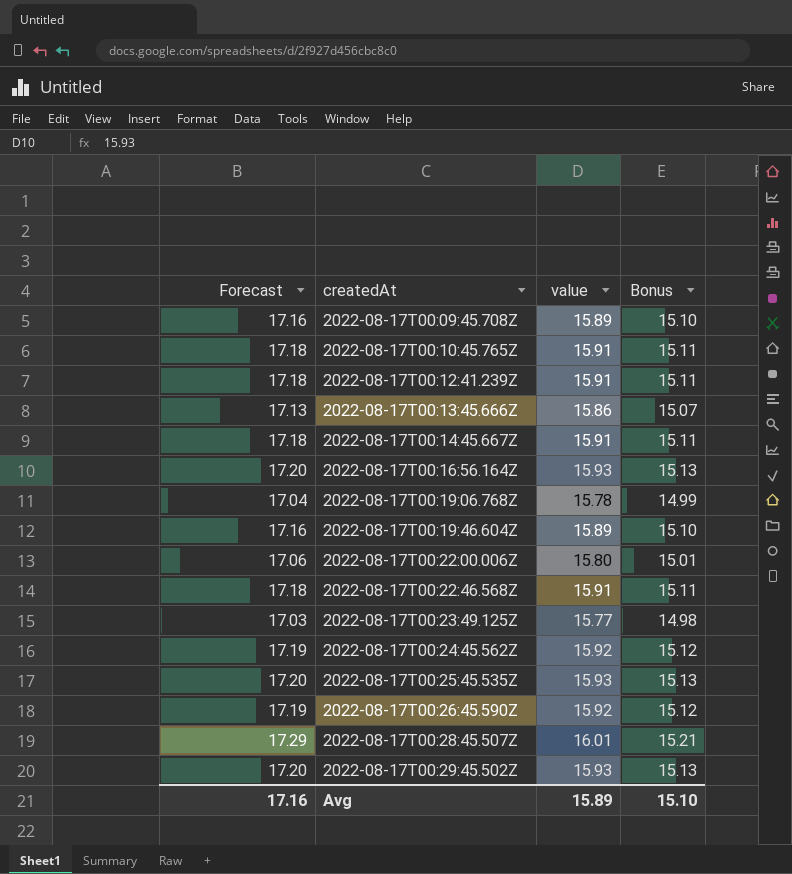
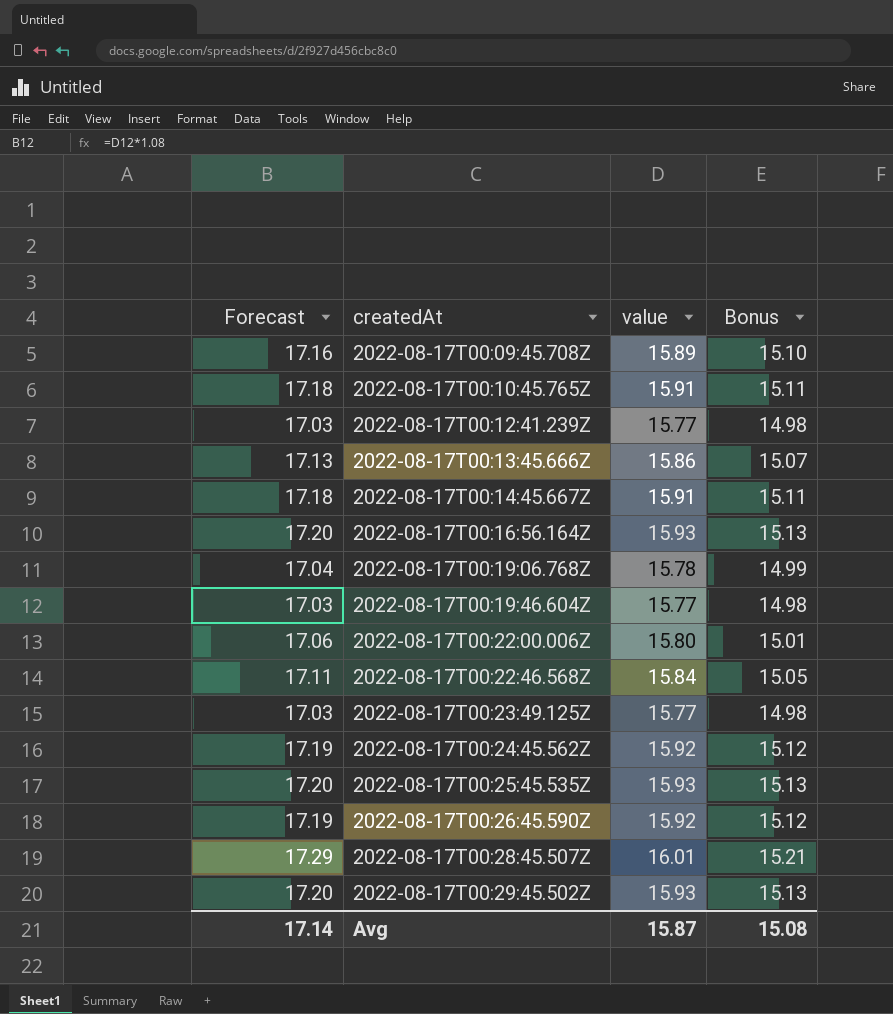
2022-08-17T00:12:41.239Z | Forecast: 17.18 -> 17.03
2022-08-17T00:12:41.239Z | value: 15.91 -> 15.77
2022-08-17T00:12:41.239Z | Bonus: 15.11 -> 14.98
2022-08-17T00:19:46.604Z | Forecast: 17.16 -> 17.03
2022-08-17T00:19:46.604Z | value: 15.89 -> 15.77
2022-08-17T00:19:46.604Z | Bonus: 15.10 -> 14.98
2022-08-17T00:22:46.568Z | Forecast: 17.18 -> 17.11
2022-08-17T00:22:46.568Z | value: 15.91 -> 15.84
2022-08-17T00:22:46.568Z | Bonus: 15.11 -> 15.05
Avg | Forecast: 17.16 -> 17.14
Avg | value: 15.89 -> 15.87
Avg | Bonus: 15.10 -> 15.08

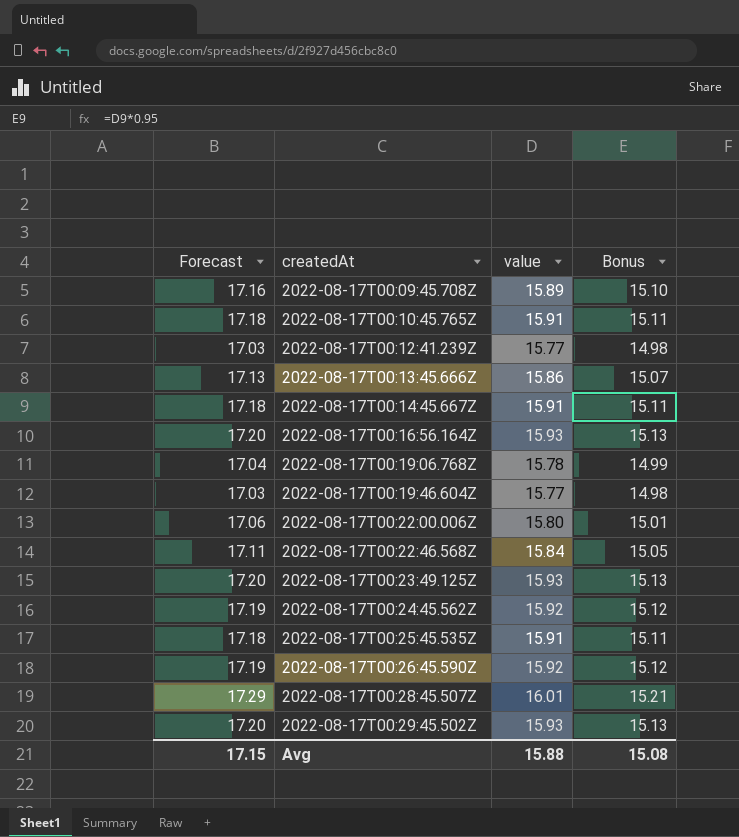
2022-08-17T00:23:49.125Z | Forecast: 17.03 -> 17.20
2022-08-17T00:23:49.125Z | value: 15.77 -> 15.93
2022-08-17T00:23:49.125Z | Bonus: 14.98 -> 15.13
2022-08-17T00:25:45.535Z | Forecast: 17.20 -> 17.18
2022-08-17T00:25:45.535Z | value: 15.93 -> 15.91
2022-08-17T00:25:45.535Z | Bonus: 15.13 -> 15.11
Avg | Forecast: 17.14 -> 17.15
Avg | value: 15.87 -> 15.88

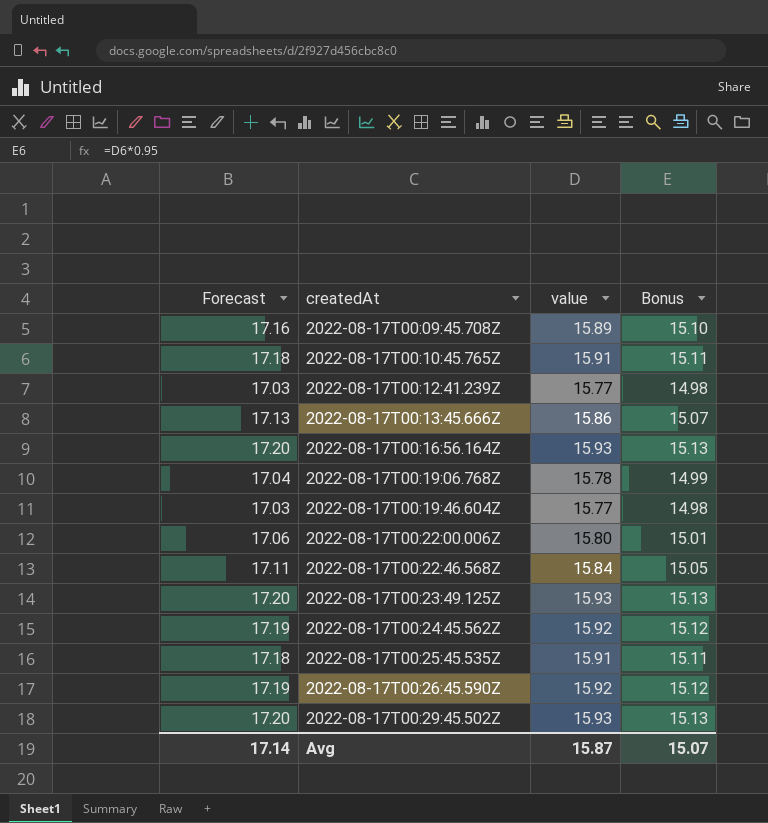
row 2022-08-17T00:14:45.667Z: 17.18 | 15.91 | 15.11 -> none
row 2022-08-17T00:28:45.507Z: 17.29 | 16.01 | 15.21 -> none
Avg | Forecast: 17.15 -> 17.14
Avg | value: 15.88 -> 15.87
Avg | Bonus: 15.08 -> 15.07

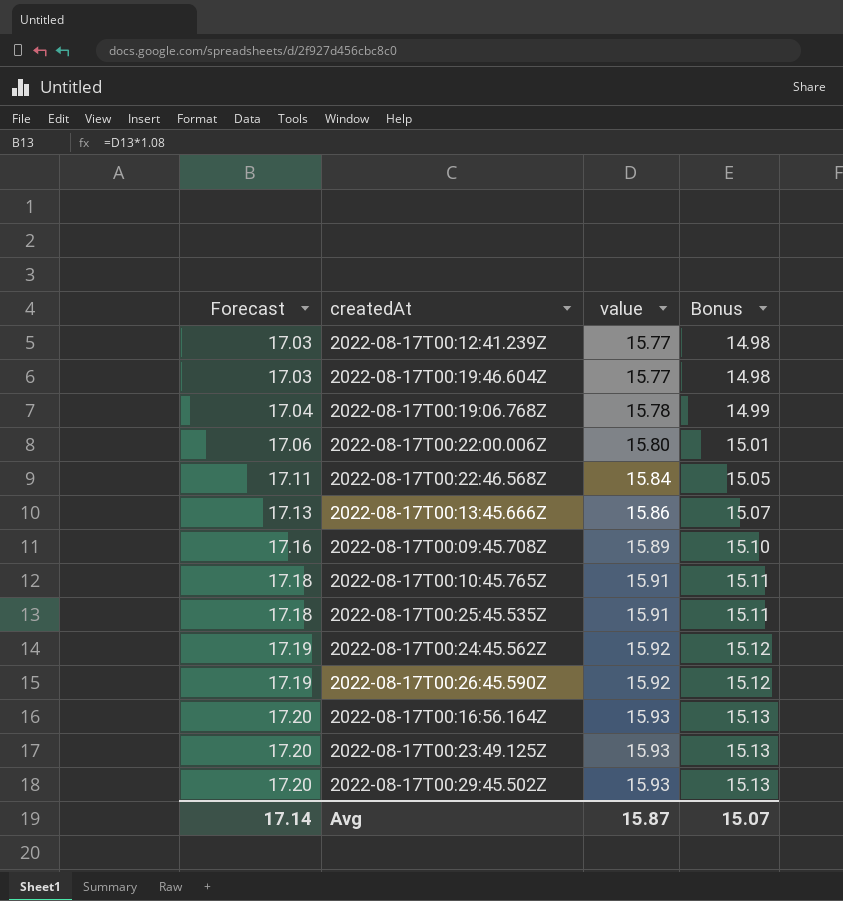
row order: createdAt ascending -> Forecast ascending

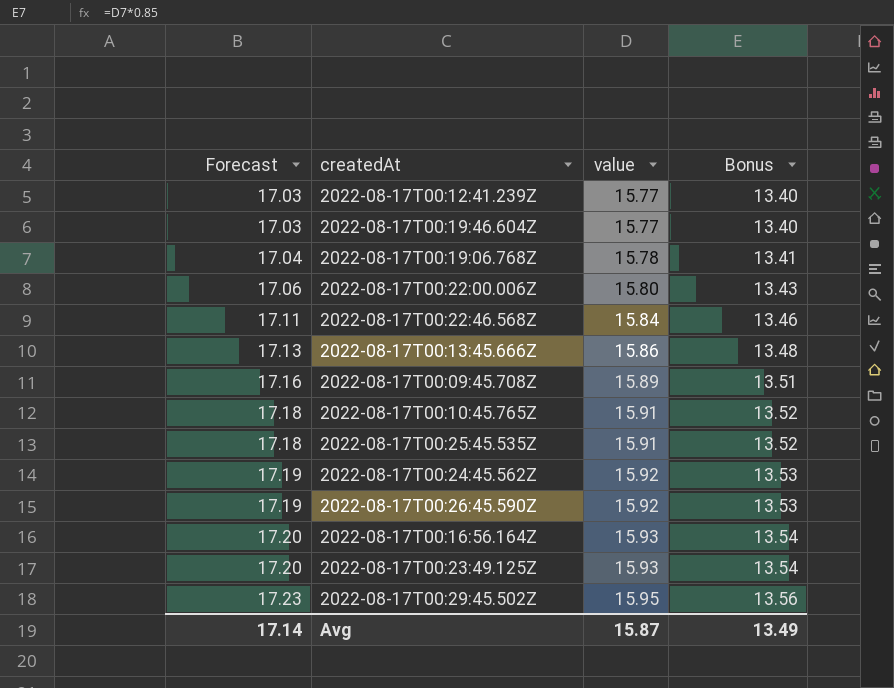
column Bonus | formula: [value] * 0.95 -> [value] * 0.85
2022-08-17T00:29:45.502Z | Forecast: 17.20 -> 17.23
2022-08-17T00:29:45.502Z | value: 15.93 -> 15.95
Avg | Bonus: 15.07 -> 13.49

